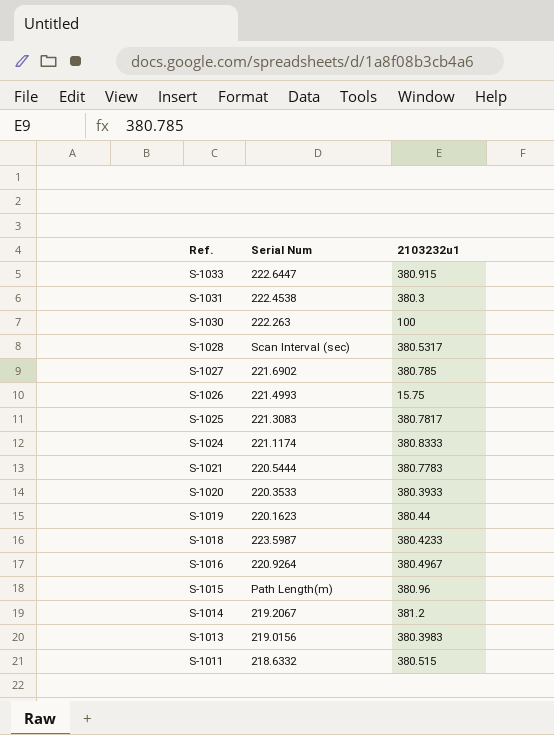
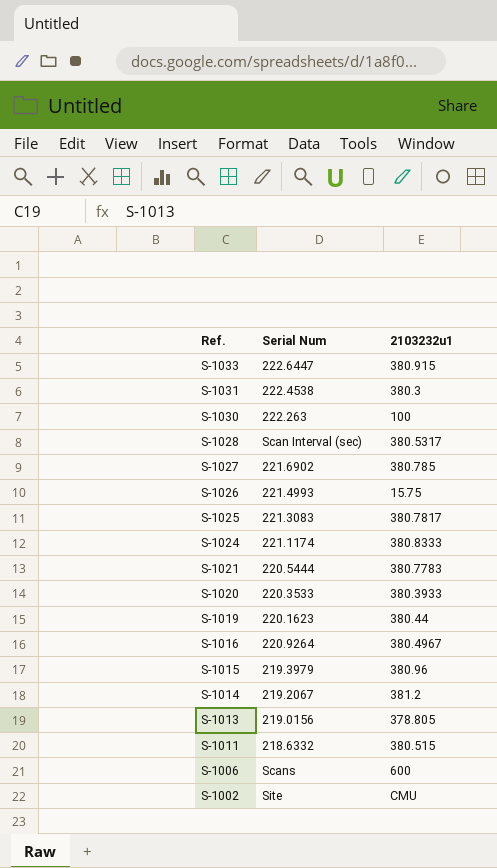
row S-1018: 223.5987 | 380.4233 -> none
S-1015 | Serial Num: Path Length(m) -> 219.3979
S-1013 | 2103232u1: 380.3983 -> 378.805
row S-1006: none -> Scans | 600
row S-1002: none -> Site | CMU

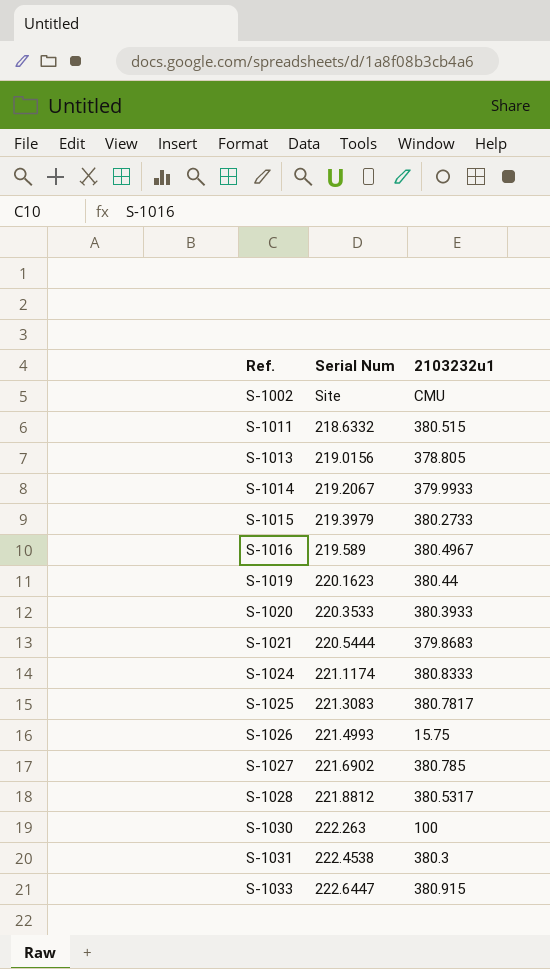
row order: Ref. descending -> Ref. ascending
row S-1006: Scans | 600 -> none
S-1014 | 2103232u1: 381.2 -> 379.9933
S-1015 | 2103232u1: 380.96 -> 380.2733
S-1016 | Serial Num: 220.9264 -> 219.589
S-1021 | 2103232u1: 380.7783 -> 379.8683
S-1028 | Serial Num: Scan Interval (sec) -> 221.8812

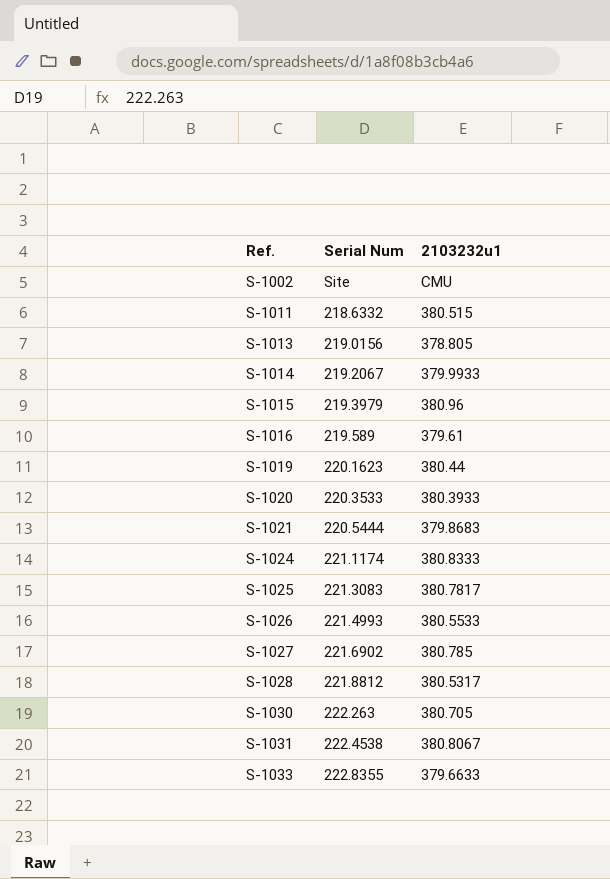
S-1015 | 2103232u1: 380.2733 -> 380.96
S-1016 | 2103232u1: 380.4967 -> 379.61
S-1026 | 2103232u1: 15.75 -> 380.5533
S-1030 | 2103232u1: 100 -> 380.705
S-1031 | 2103232u1: 380.3 -> 380.8067
S-1033 | Serial Num: 222.6447 -> 222.8355
S-1033 | 2103232u1: 380.915 -> 379.6633

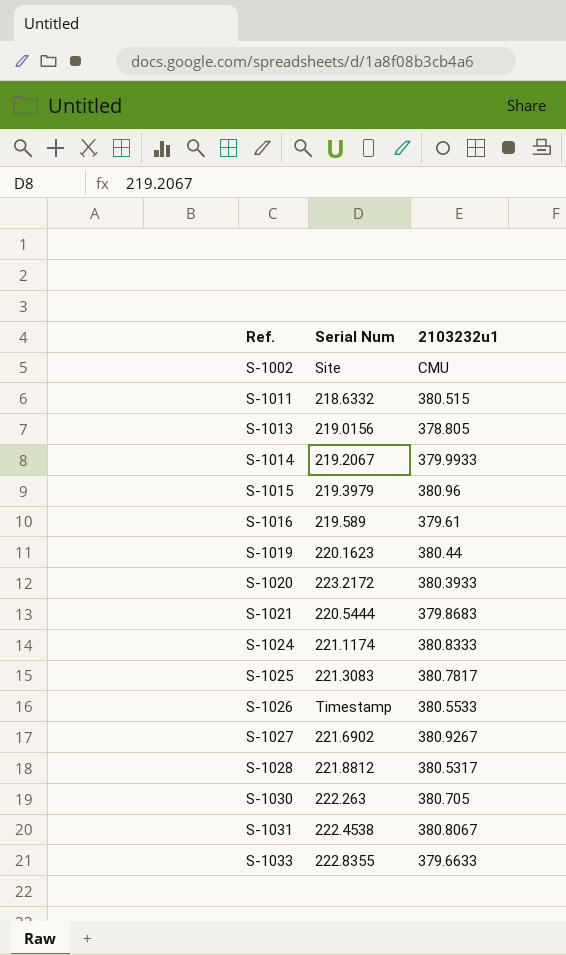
S-1020 | Serial Num: 220.3533 -> 223.2172
S-1026 | Serial Num: 221.4993 -> Timestamp
S-1027 | 2103232u1: 380.785 -> 380.9267

